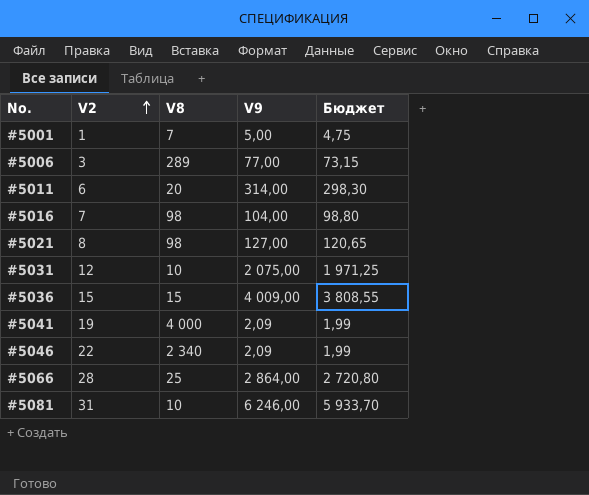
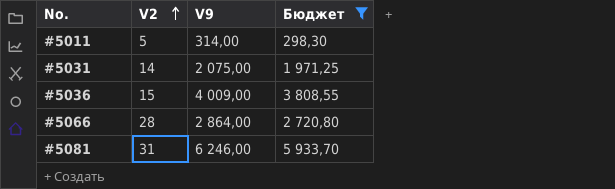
filter: none -> Бюджет >= 298,30
column V8 | position: 3 -> none
#5011 | V2: 6 -> 5
#5031 | V2: 12 -> 14

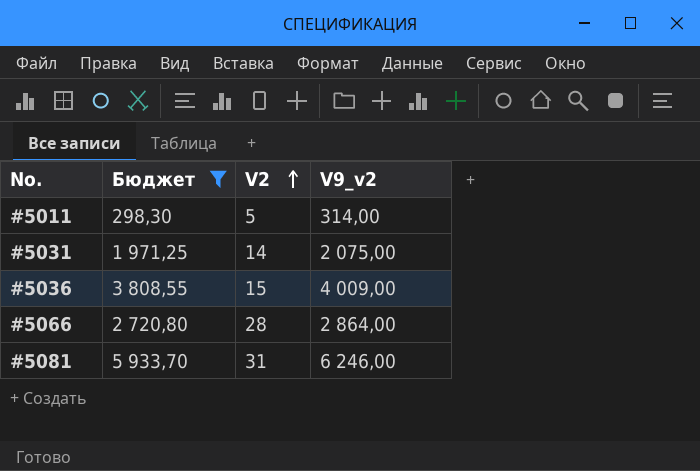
column Бюджет | position: 4 -> 2
column name: V9 -> V9_v2

